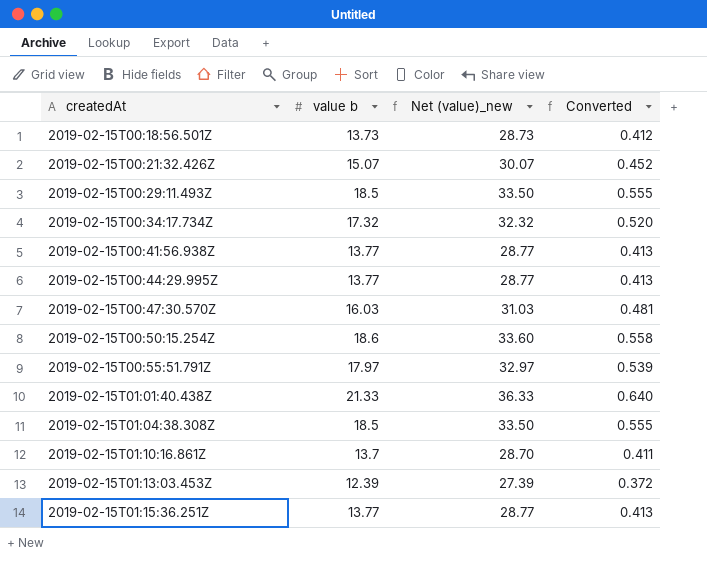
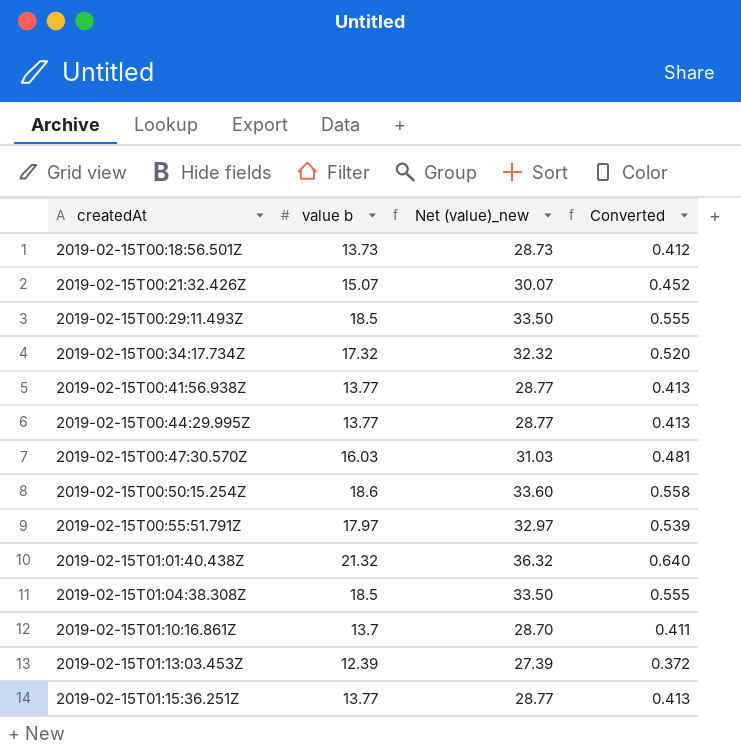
2019-02-15T01:01:40.438Z | value b: 21.33 -> 21.32
2019-02-15T01:01:40.438Z | Net (value)_new: 36.33 -> 36.32

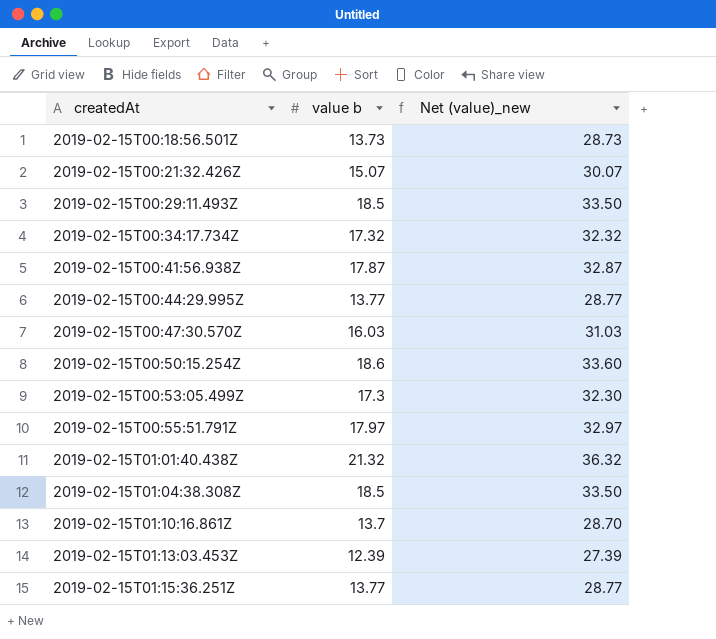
column Converted | formula: [value b] * 0.03 -> none
2019-02-15T00:41:56.938Z | value b: 13.77 -> 17.87
2019-02-15T00:41:56.938Z | Net (value)_new: 28.77 -> 32.87
row 2019-02-15T00:53:05.499Z: none -> 17.3 | 32.30

